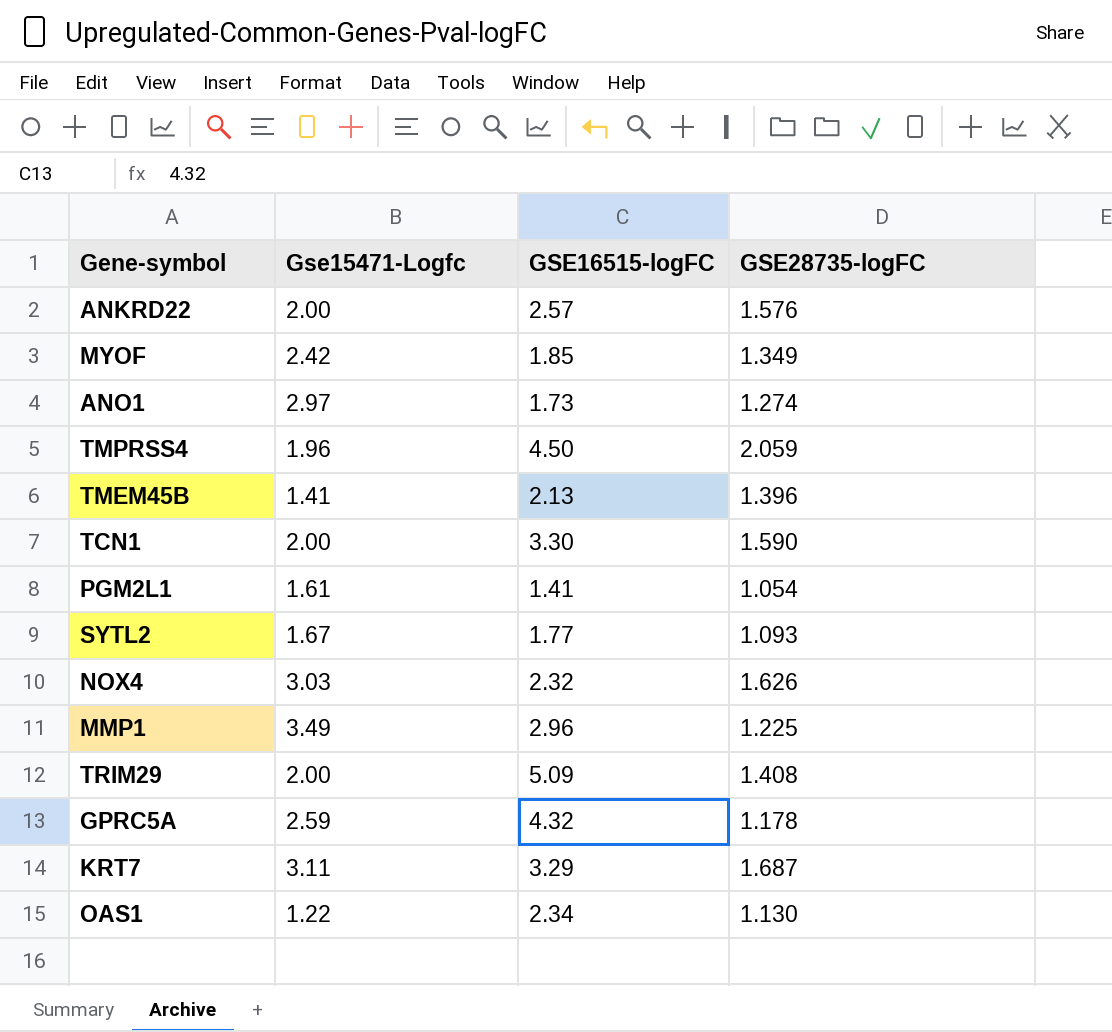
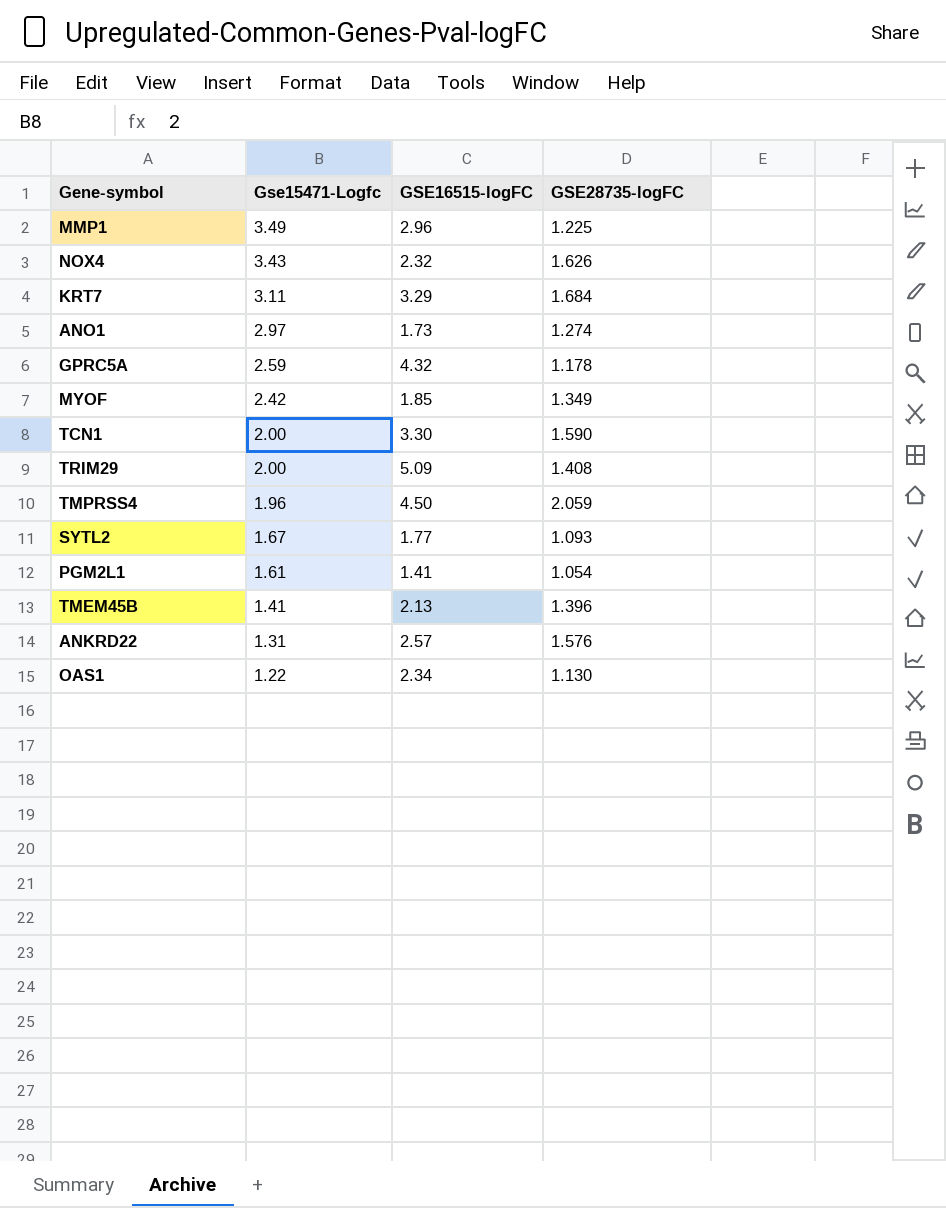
row order: none -> Gse15471-Logfc descending
NOX4 | Gse15471-Logfc: 3.03 -> 3.43
KRT7 | GSE28735-logFC: 1.687 -> 1.684
ANKRD22 | Gse15471-Logfc: 2.00 -> 1.31

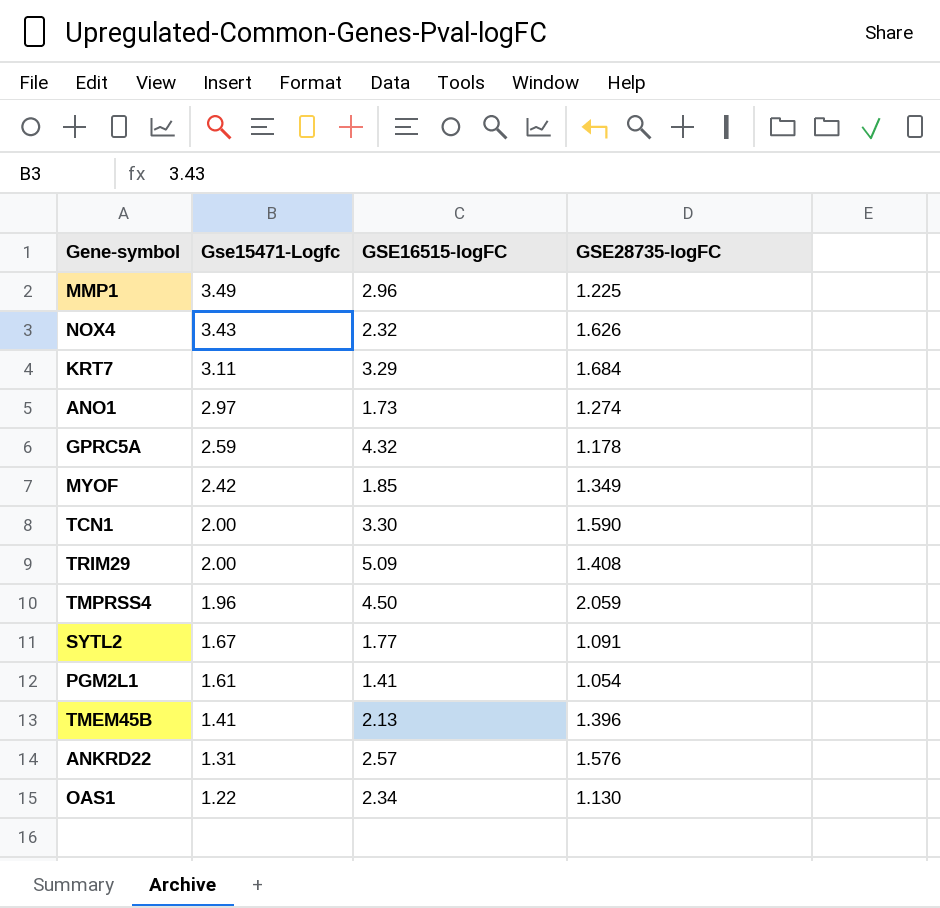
SYTL2 | GSE28735-logFC: 1.093 -> 1.091

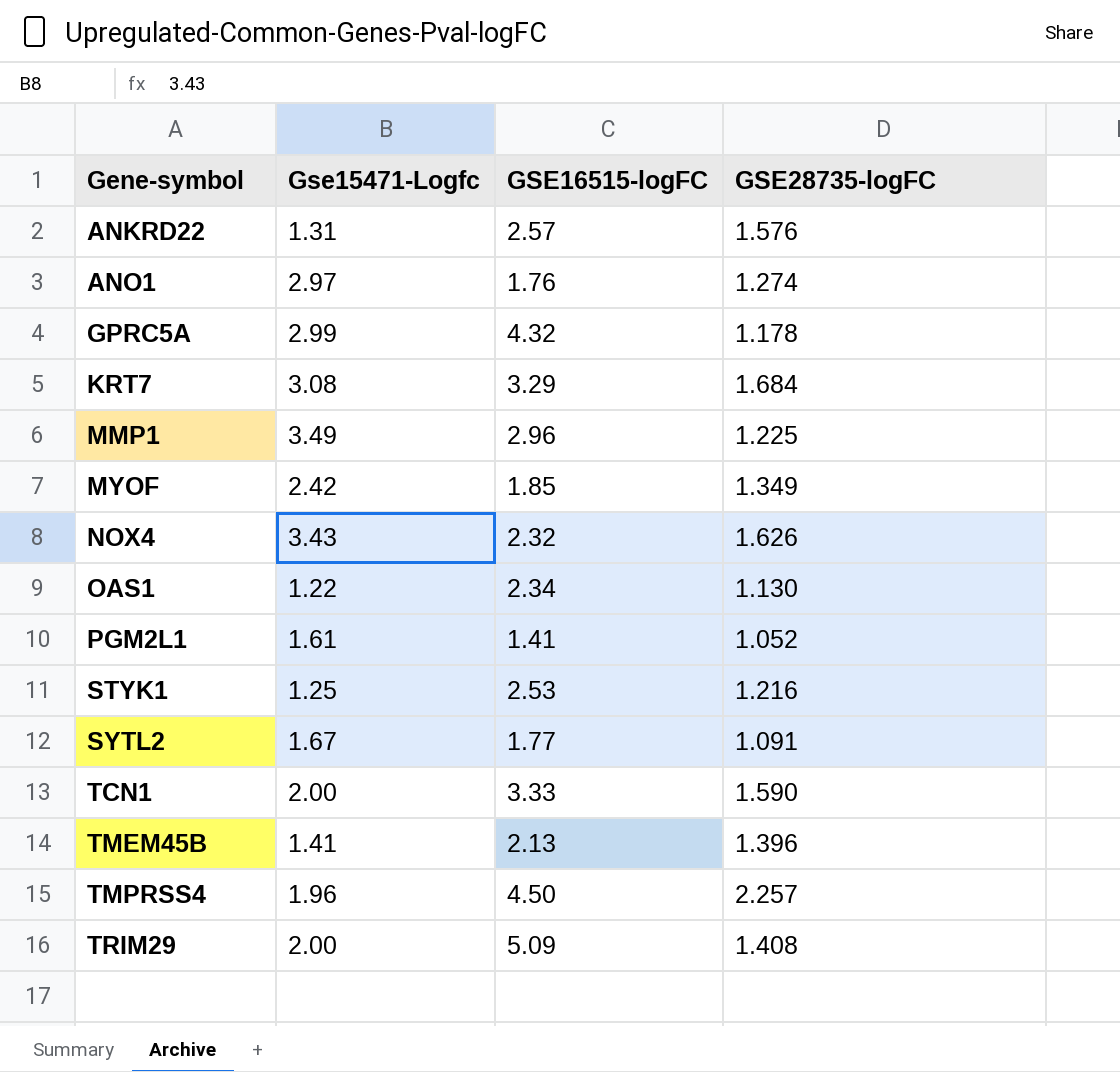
row order: Gse15471-Logfc descending -> Gene-symbol ascending
ANO1 | GSE16515-logFC: 1.73 -> 1.76
GPRC5A | Gse15471-Logfc: 2.59 -> 2.99
KRT7 | Gse15471-Logfc: 3.11 -> 3.08
PGM2L1 | GSE28735-logFC: 1.054 -> 1.052
row STYK1: none -> 1.25 | 2.53 | 1.216
TCN1 | GSE16515-logFC: 3.30 -> 3.33
TMPRSS4 | GSE28735-logFC: 2.059 -> 2.257

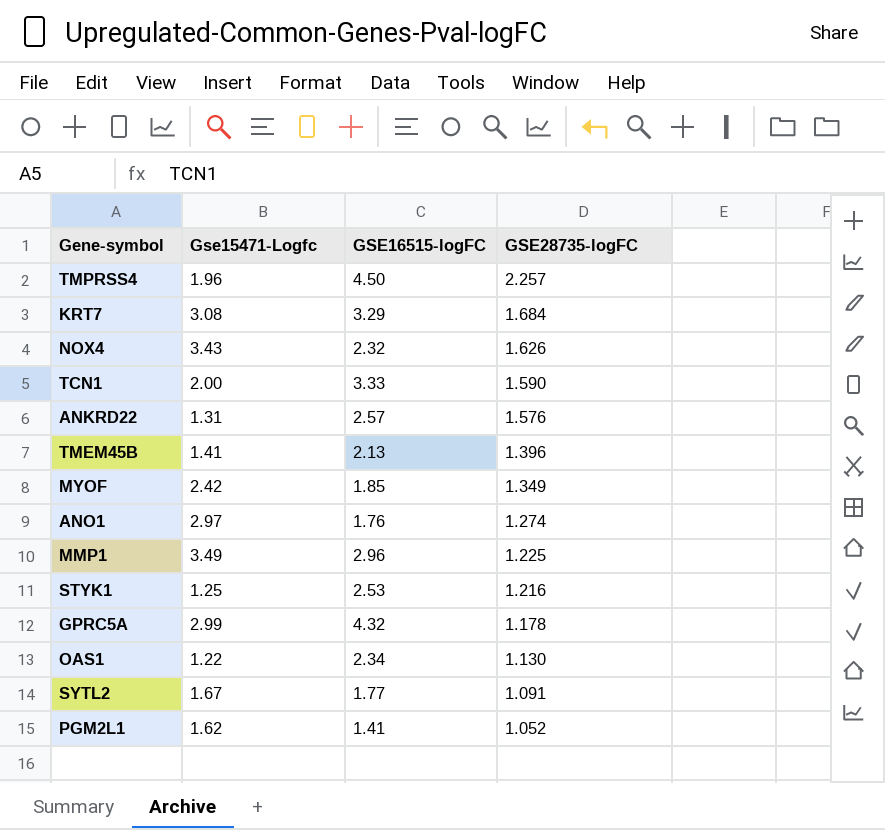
row order: Gene-symbol ascending -> GSE28735-logFC descending
row TRIM29: 2.00 | 5.09 | 1.408 -> none
PGM2L1 | Gse15471-Logfc: 1.61 -> 1.62

